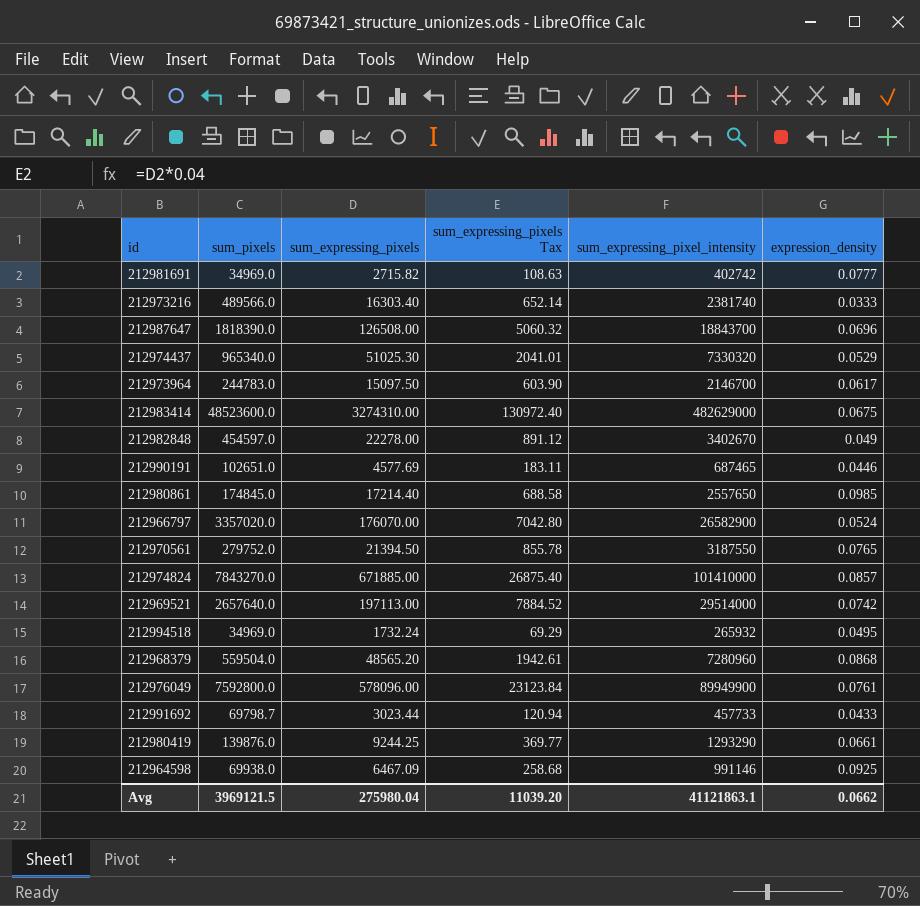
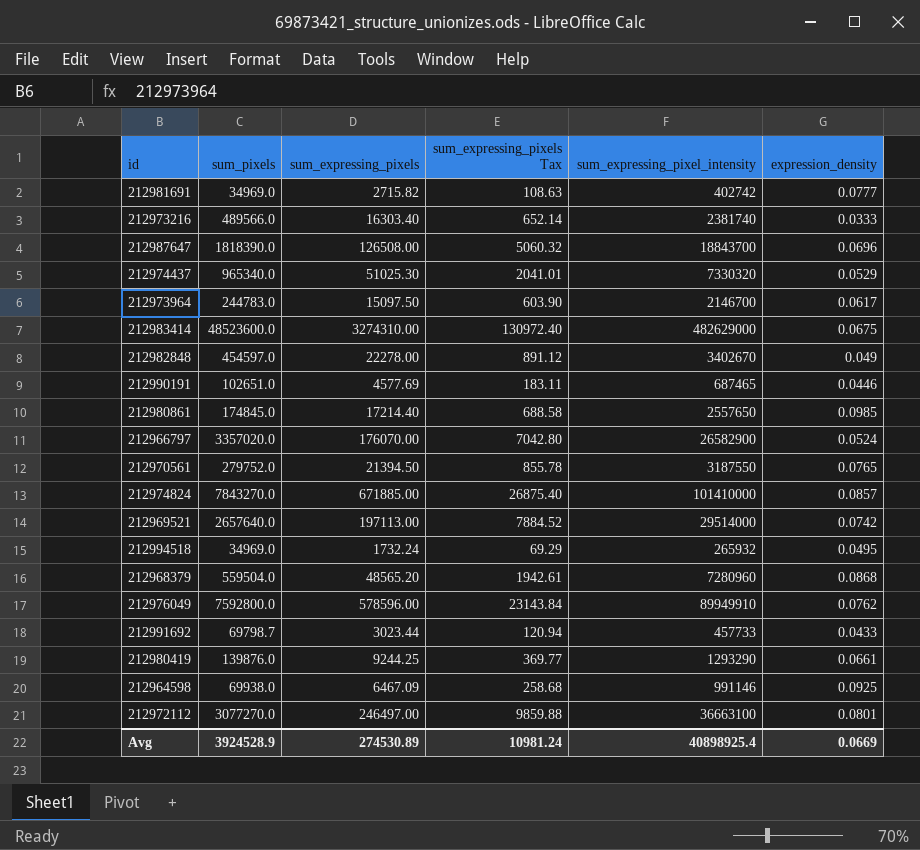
212976049 | sum_expressing_pixels: 578096.00 -> 578596.00
212976049 | sum_expressing_pixels Tax: 23123.84 -> 23143.84
212976049 | sum_expressing_pixel_intensity: 89949900 -> 89949910
212976049 | expression_density: 0.0761 -> 0.0762
row 212972112: none -> 3077270.0 | 246497.00 | 9859.88 | 36663100 | 0.0801
Avg | sum_pixels: 3969121.5 -> 3924528.9
Avg | sum_expressing_pixels: 275980.04 -> 274530.89
Avg | sum_expressing_pixels Tax: 11039.20 -> 10981.24
Avg | sum_expressing_pixel_intensity: 41121863.1 -> 40898925.4
Avg | expression_density: 0.0662 -> 0.0669

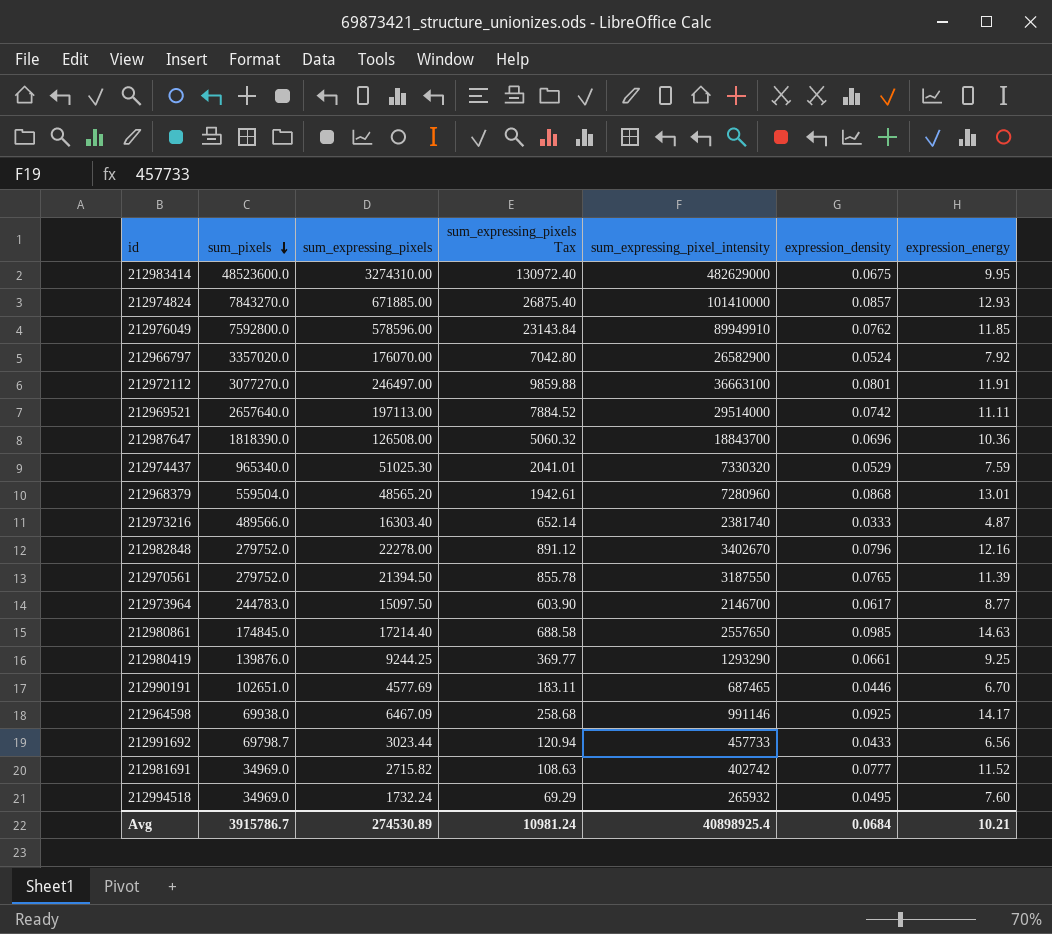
row order: none -> sum_pixels descending
column expression_energy | formula: none -> [sum_expressing_pixel_intensity] / [sum_pixels]
212982848 | sum_pixels: 454597.0 -> 279752.0
212982848 | expression_density: 0.049 -> 0.0796
Avg | sum_pixels: 3924528.9 -> 3915786.7
Avg | expression_density: 0.0669 -> 0.0684

